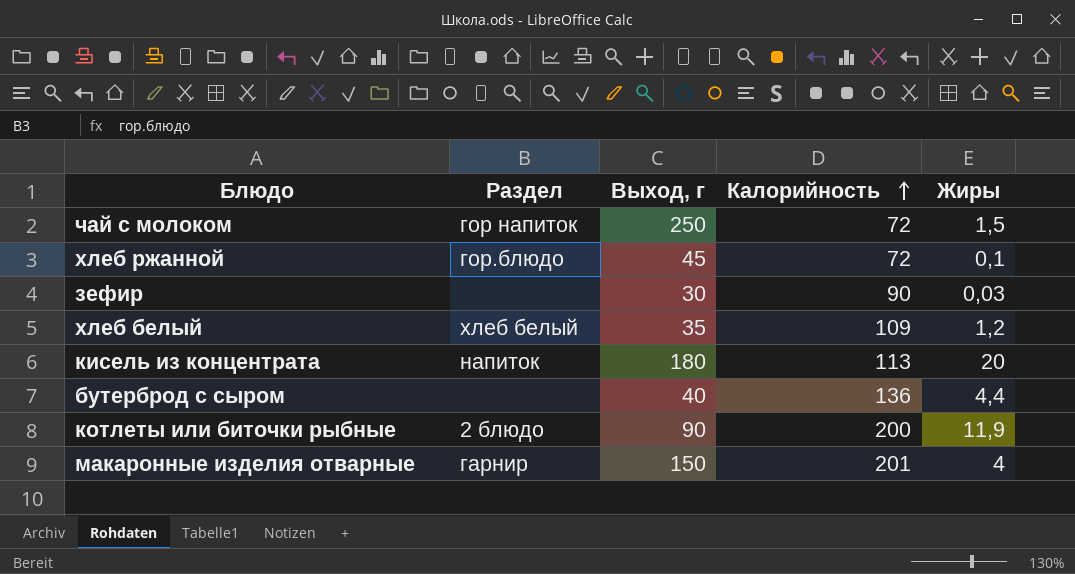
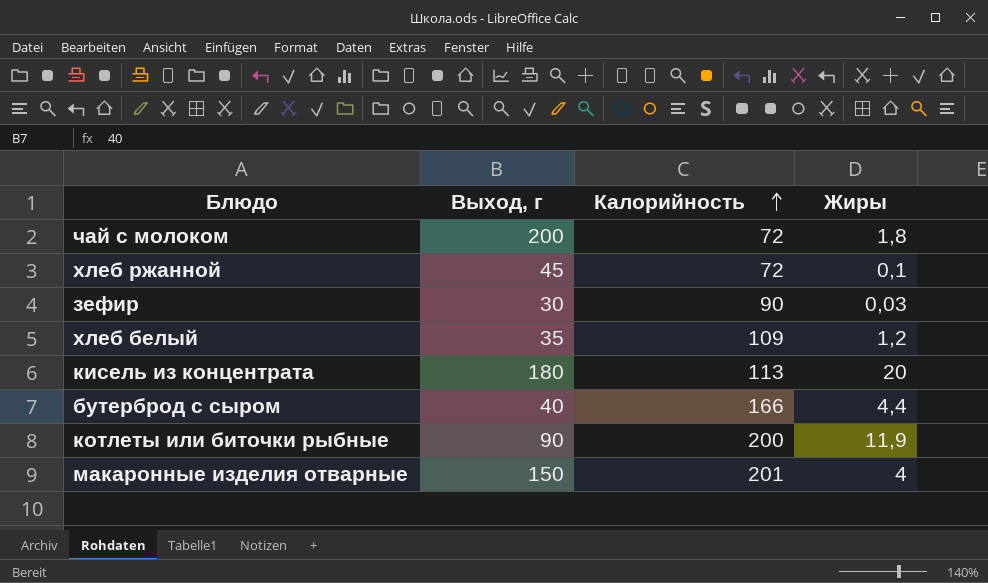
column Раздел | position: 2 -> none
чай с молоком | Выход, г: 250 -> 200
чай с молоком | Жиры: 1,5 -> 1,8
бутерброд с сыром | Калорийность: 136 -> 166

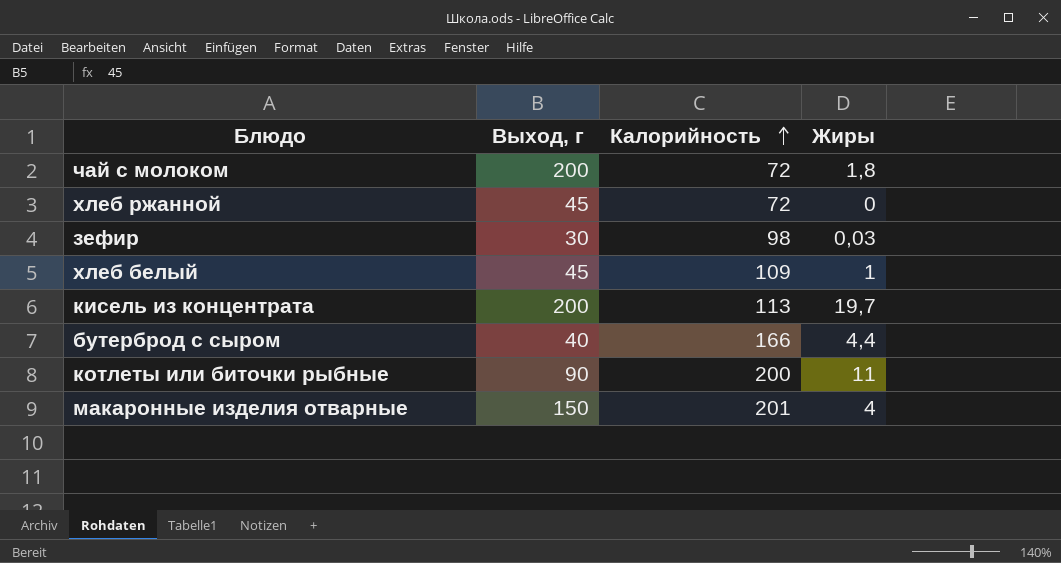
хлеб ржанной | Жиры: 0,1 -> 0
зефир | Калорийность: 90 -> 98
хлеб белый | Выход, г: 35 -> 45
хлеб белый | Жиры: 1,2 -> 1
кисель из концентрата | Выход, г: 180 -> 200
кисель из концентрата | Жиры: 20 -> 19,7
котлеты или биточки рыбные | Жиры: 11,9 -> 11

